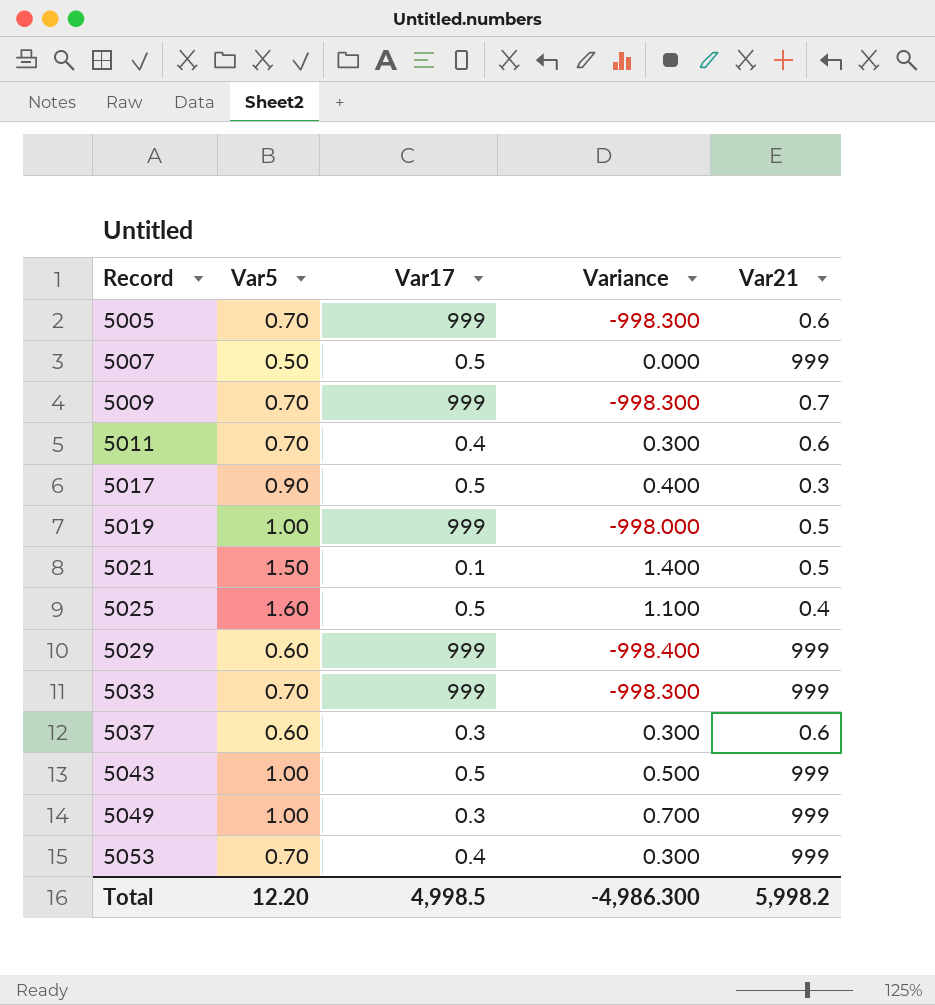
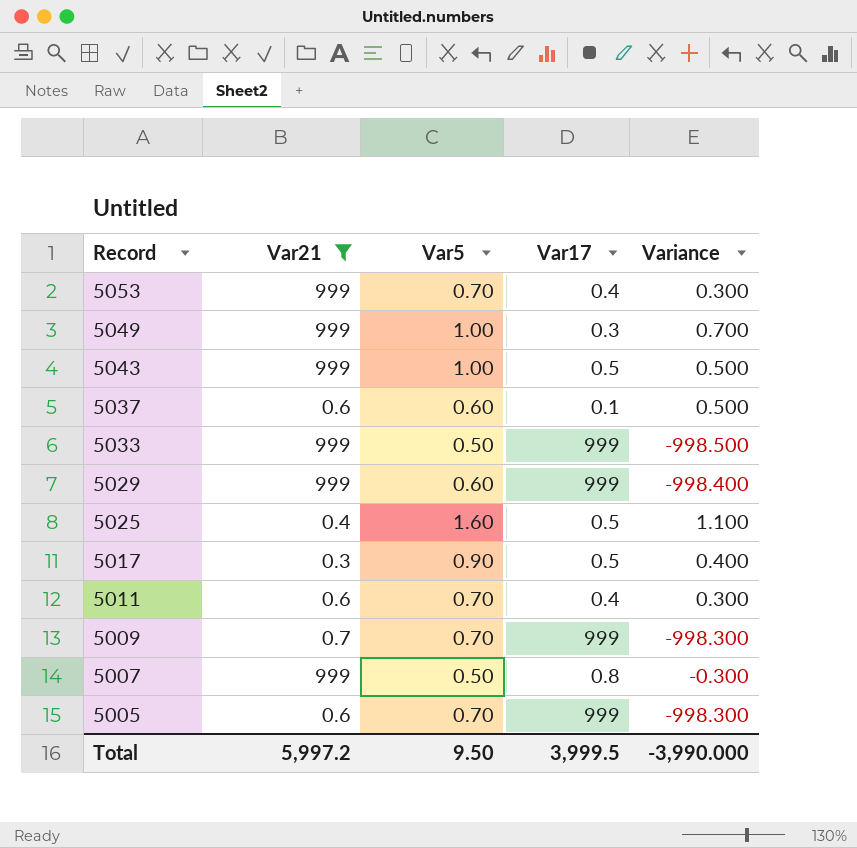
filter: none -> Var21 != 0.5
row order: Record ascending -> Record descending
column Var21 | position: 5 -> 2
5037 | Var17: 0.3 -> 0.1
5037 | Variance: 0.300 -> 0.500
5033 | Var5: 0.70 -> 0.50
5033 | Variance: -998.300 -> -998.500
5007 | Var17: 0.5 -> 0.8
5007 | Variance: 0.000 -> -0.300
Total | Var21: 5,998.2 -> 5,997.2
Total | Var5: 12.20 -> 9.50
Total | Var17: 4,998.5 -> 3,999.5
Total | Variance: -4,986.300 -> -3,990.000

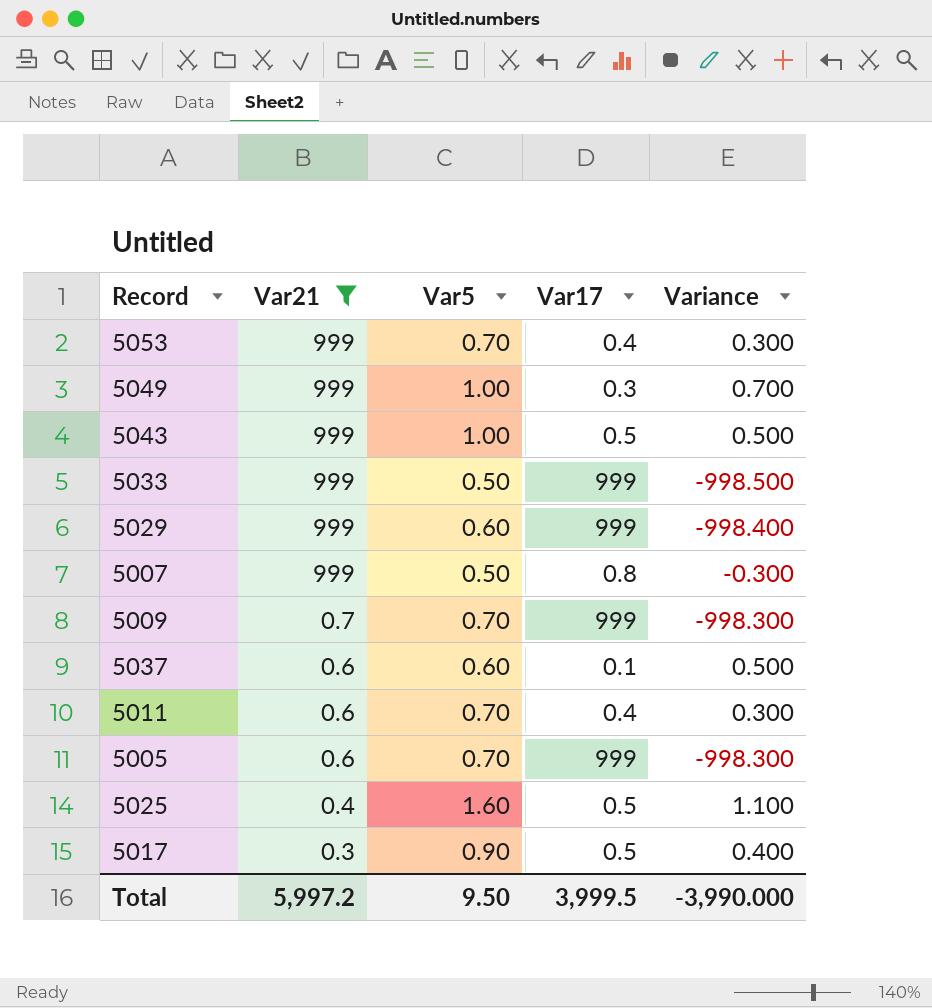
row order: Record descending -> Var21 descending

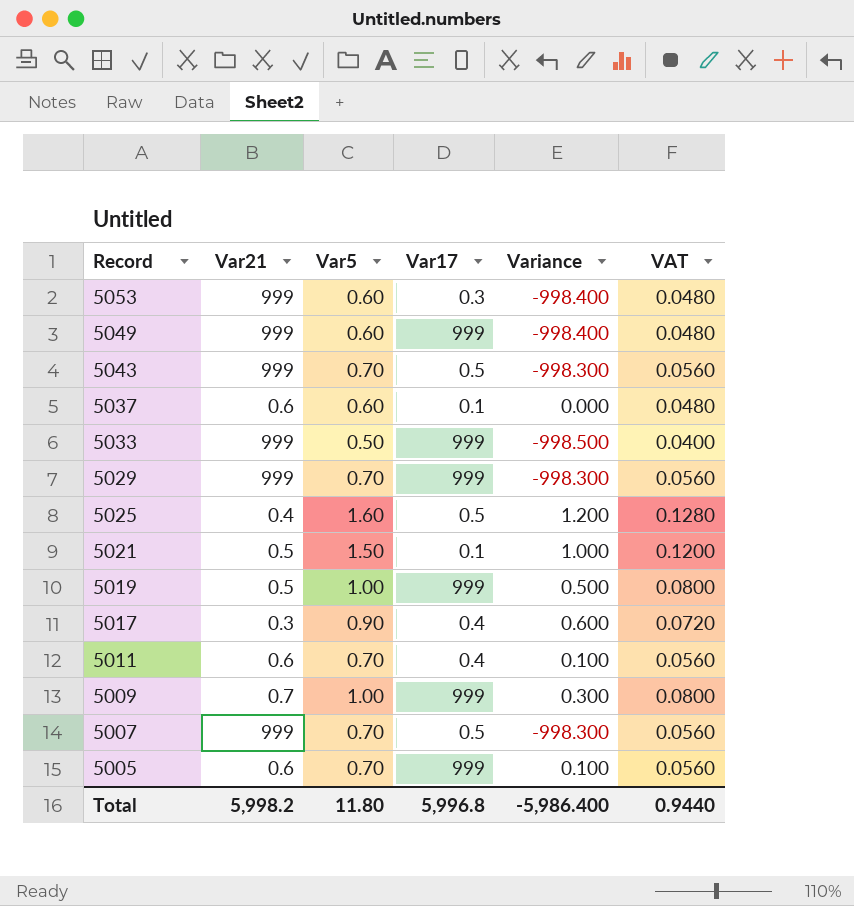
filter: Var21 != 0.5 -> none
row order: Var21 descending -> Record descending
column Variance | formula: [Var5] - [Var17] -> [Var5] - [Var21]
column VAT | formula: none -> [Var5] * 0.08
5053 | Var5: 0.70 -> 0.60
5053 | Var17: 0.4 -> 0.3
5049 | Var5: 1.00 -> 0.60
5049 | Var17: 0.3 -> 999
5043 | Var5: 1.00 -> 0.70
5029 | Var5: 0.60 -> 0.70
5017 | Var17: 0.5 -> 0.4
5009 | Var5: 0.70 -> 1.00
5007 | Var5: 0.50 -> 0.70
5007 | Var17: 0.8 -> 0.5
Total | Var21: 5,997.2 -> 5,998.2
Total | Var5: 9.50 -> 11.80
Total | Var17: 3,999.5 -> 5,996.8
Total | Variance: -3,990.000 -> -5,986.400

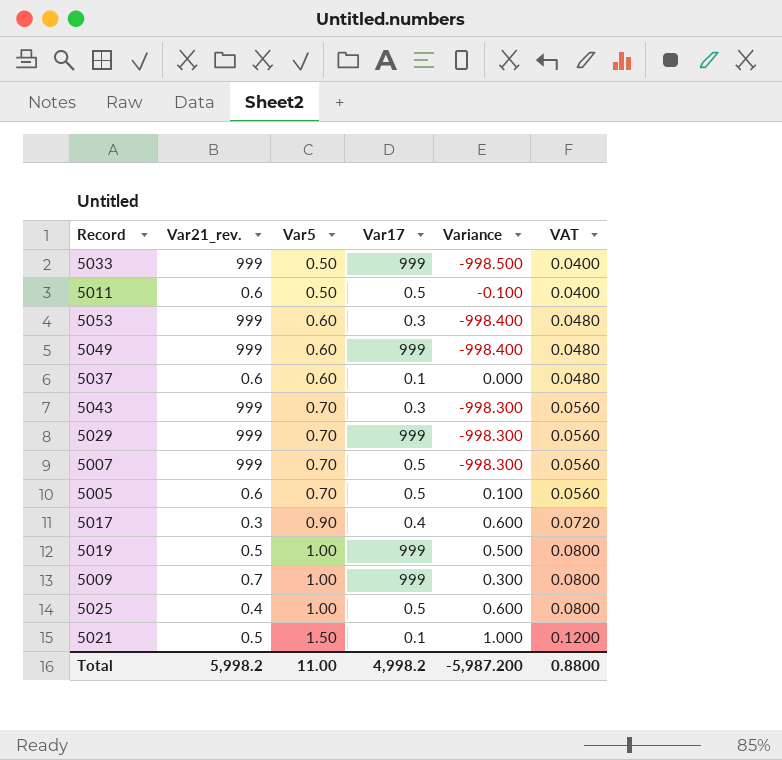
row order: Record descending -> Var5 ascending
column name: Var21 -> Var21_rev.
5011 | Var5: 0.70 -> 0.50
5011 | Var17: 0.4 -> 0.5
5011 | Variance: 0.100 -> -0.100
5011 | VAT: 0.0560 -> 0.0400
5043 | Var17: 0.5 -> 0.3
5005 | Var17: 999 -> 0.5
5025 | Var5: 1.60 -> 1.00
5025 | Variance: 1.200 -> 0.600
5025 | VAT: 0.1280 -> 0.0800
Total | Var5: 11.80 -> 11.00
Total | Var17: 5,996.8 -> 4,998.2
Total | Variance: -5,986.400 -> -5,987.200
Total | VAT: 0.9440 -> 0.8800

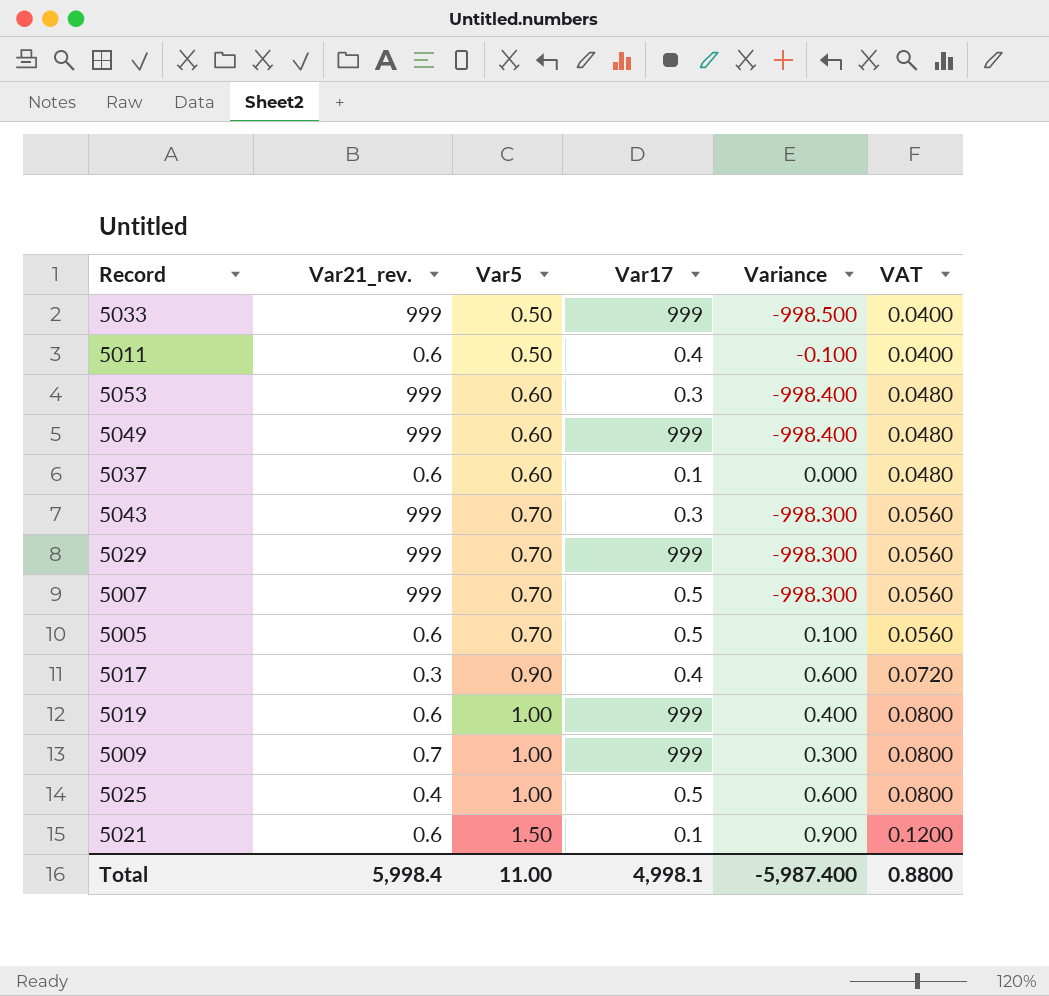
5011 | Var17: 0.5 -> 0.4
5019 | Var21_rev.: 0.5 -> 0.6
5019 | Variance: 0.500 -> 0.400
5021 | Var21_rev.: 0.5 -> 0.6
5021 | Variance: 1.000 -> 0.900
Total | Var21_rev.: 5,998.2 -> 5,998.4
Total | Var17: 4,998.2 -> 4,998.1
Total | Variance: -5,987.200 -> -5,987.400

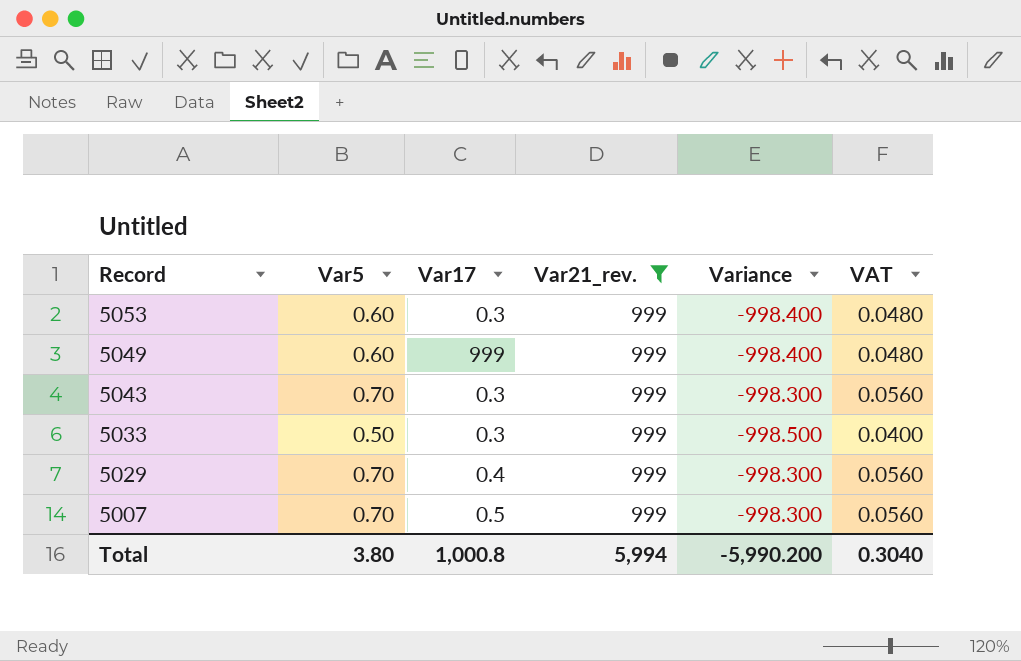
filter: none -> Var21_rev. = 999
row order: Var5 ascending -> Record descending
column Var21_rev. | position: 2 -> 4
5033 | Var17: 999 -> 0.3
5029 | Var17: 999 -> 0.4
Total | Var5: 11.00 -> 3.80
Total | Var17: 4,998.1 -> 1,000.8
Total | Var21_rev.: 5,998.4 -> 5,994
Total | Variance: -5,987.400 -> -5,990.200
Total | VAT: 0.8800 -> 0.3040

